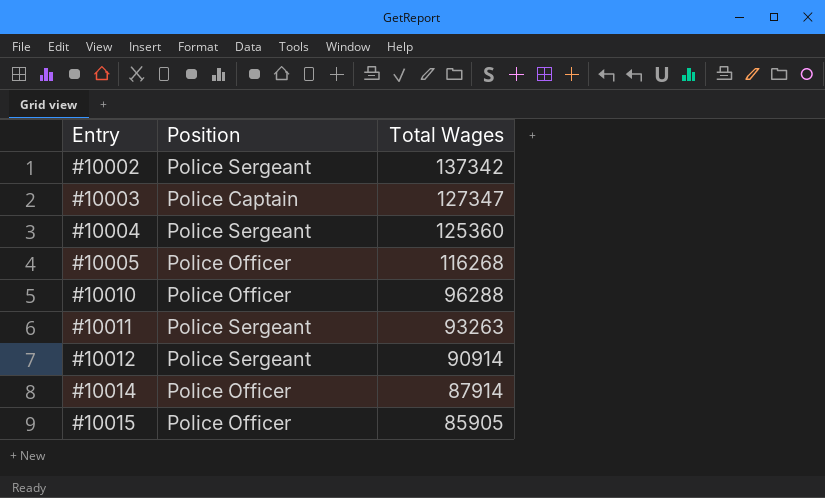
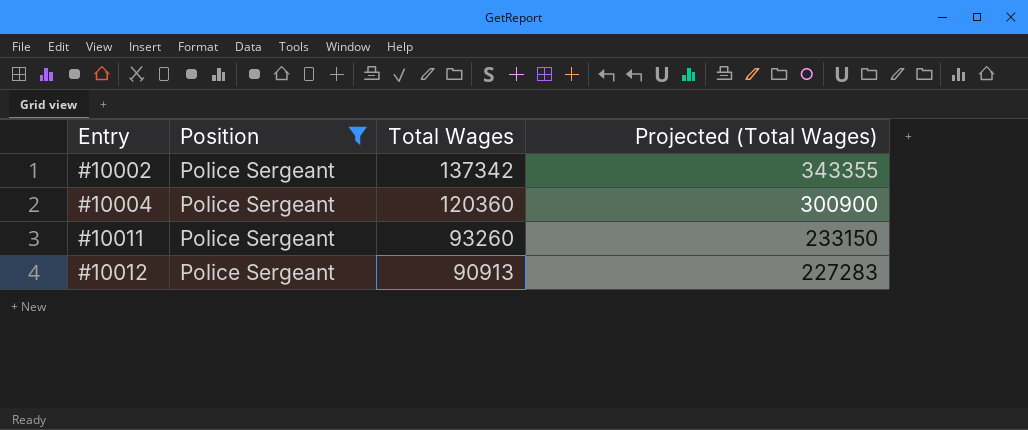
filter: none -> Position = Police Sergeant
column Projected (Total Wages) | formula: none -> [Total Wages] * 2.5
#10004 | Total Wages: 125360 -> 120360
#10011 | Total Wages: 93263 -> 93260
#10012 | Total Wages: 90914 -> 90913

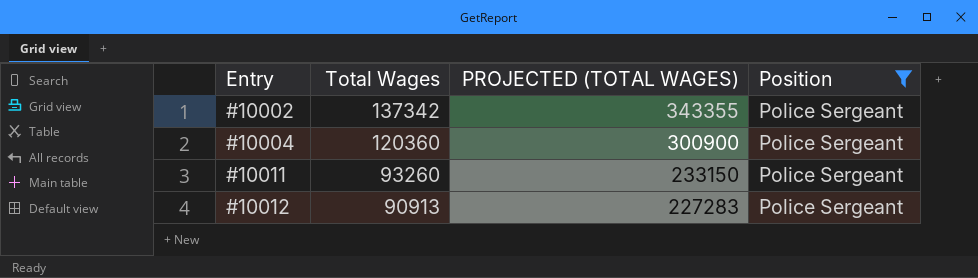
column name: Projected (Total Wages) -> PROJECTED (TOTAL WAGES)
column Position | position: 2 -> 4

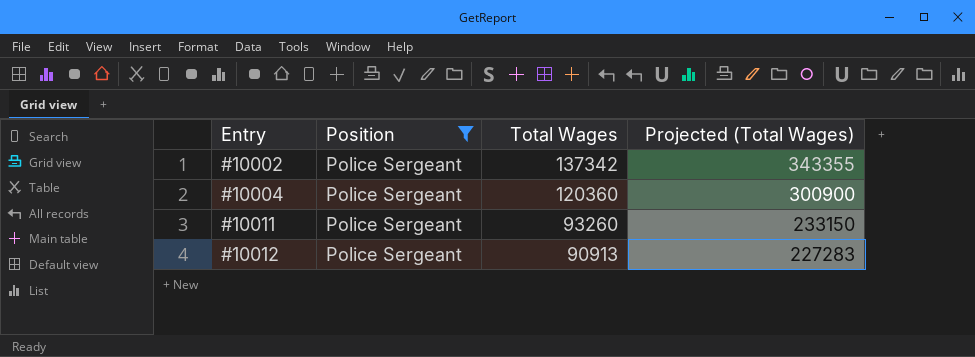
column Position | position: 4 -> 2
column name: PROJECTED (TOTAL WAGES) -> Projected (Total Wages)

